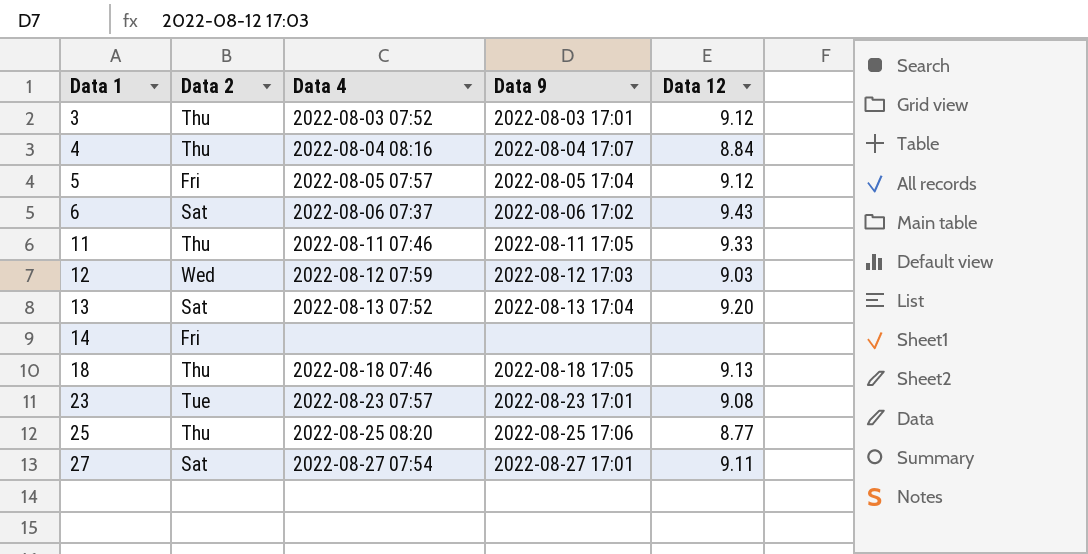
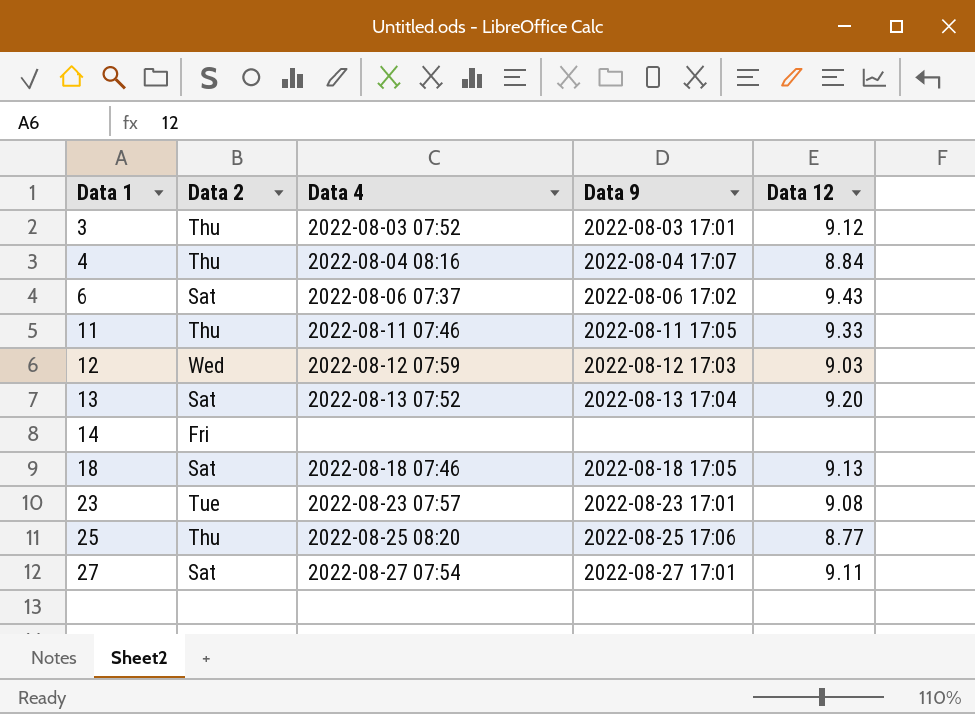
row 5: Fri | 2022-08-05 07:57 | 2022-08-05 17:04 | 9.12 -> none
18 | Data 2: Thu -> Sat

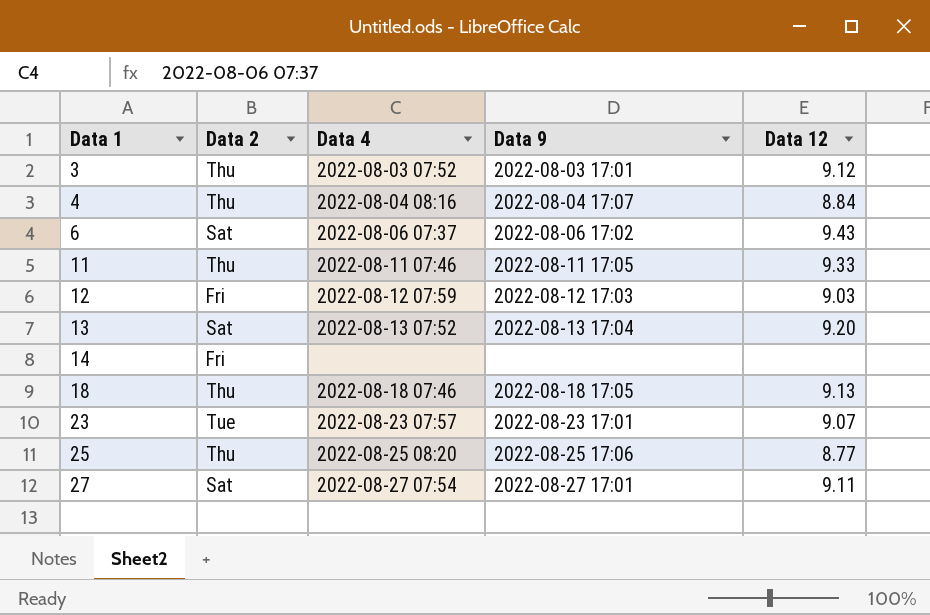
12 | Data 2: Wed -> Fri
18 | Data 2: Sat -> Thu
23 | Data 12: 9.08 -> 9.07

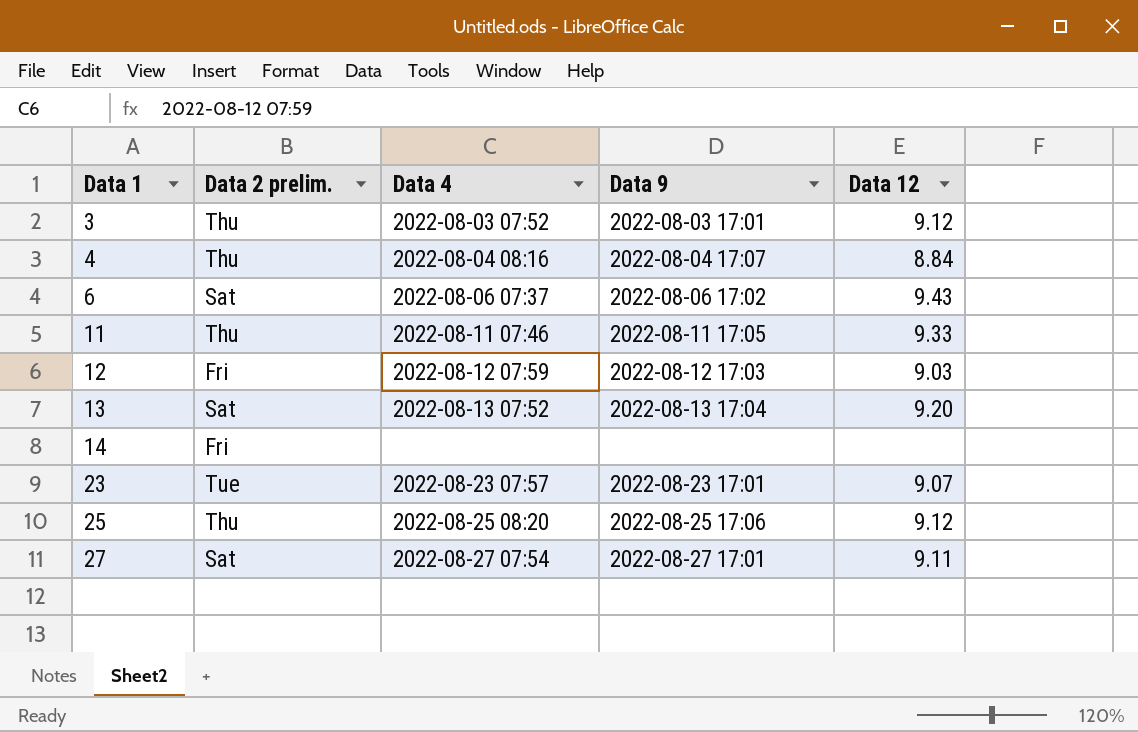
column name: Data 2 -> Data 2 prelim.
row 18: Thu | 2022-08-18 07:46 | 2022-08-18 17:05 | 9.13 -> none
25 | Data 12: 8.77 -> 9.12

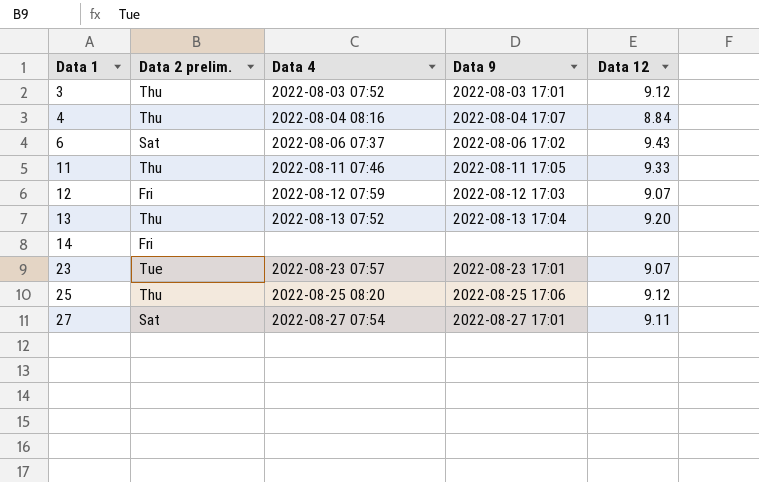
12 | Data 12: 9.03 -> 9.07
13 | Data 2 prelim.: Sat -> Thu

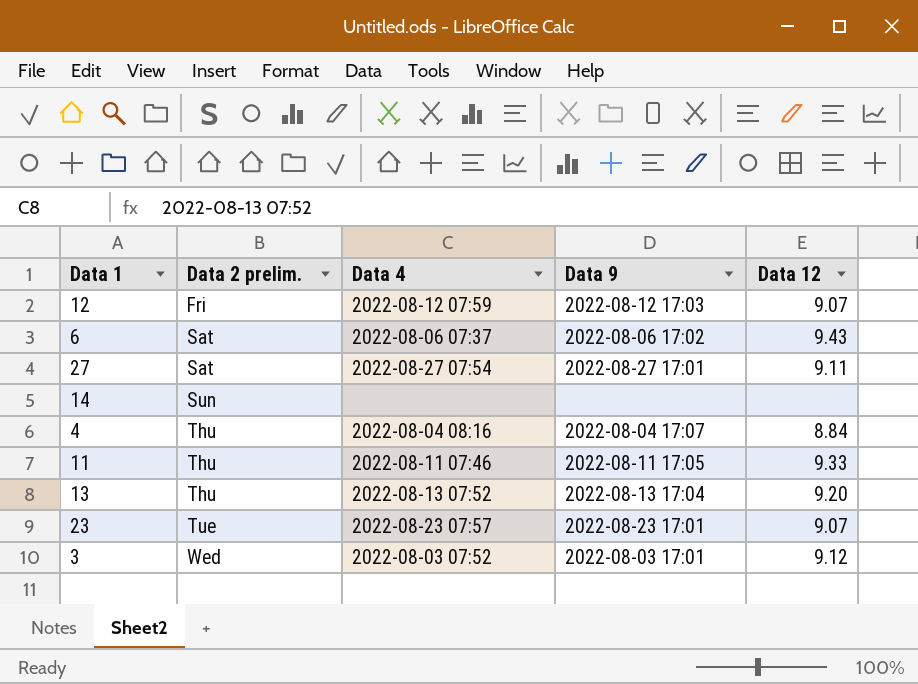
row order: Data 1 ascending -> Data 2 prelim. ascending
row 25: Thu | 2022-08-25 08:20 | 2022-08-25 17:06 | 9.12 -> none
14 | Data 2 prelim.: Fri -> Sun
3 | Data 2 prelim.: Thu -> Wed

